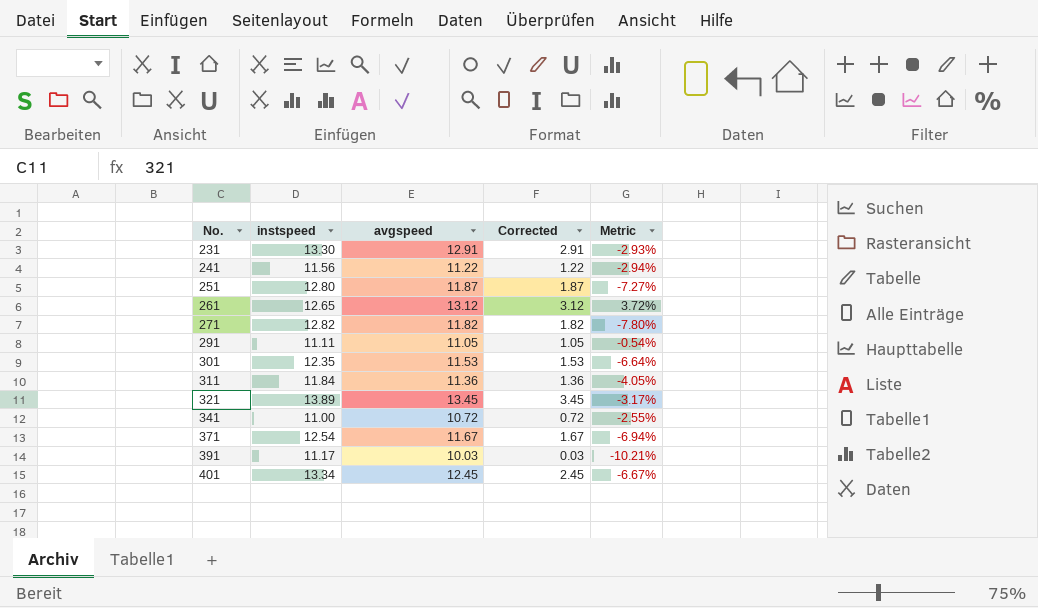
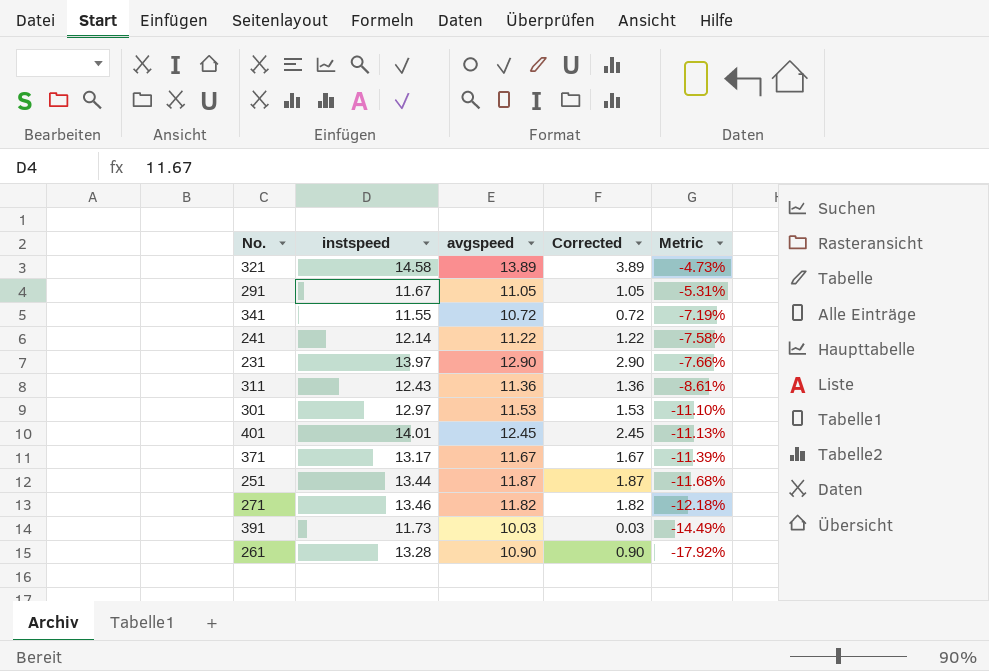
row order: No. ascending -> Metric descending
321 | instspeed: 13.89 -> 14.58
321 | avgspeed: 13.45 -> 13.89
321 | Corrected: 3.45 -> 3.89
321 | Metric: -3.17% -> -4.73%
291 | instspeed: 11.11 -> 11.67
291 | Metric: -0.54% -> -5.31%
341 | instspeed: 11.00 -> 11.55
341 | Metric: -2.55% -> -7.19%
241 | instspeed: 11.56 -> 12.14
241 | Metric: -2.94% -> -7.58%
231 | instspeed: 13.30 -> 13.97
231 | avgspeed: 12.91 -> 12.90
231 | Corrected: 2.91 -> 2.90
231 | Metric: -2.93% -> -7.66%
311 | instspeed: 11.84 -> 12.43
311 | Metric: -4.05% -> -8.61%
301 | instspeed: 12.35 -> 12.97
301 | Metric: -6.64% -> -11.10%
401 | instspeed: 13.34 -> 14.01
401 | Metric: -6.67% -> -11.13%
371 | instspeed: 12.54 -> 13.17
371 | Metric: -6.94% -> -11.39%
251 | instspeed: 12.80 -> 13.44
251 | Metric: -7.27% -> -11.68%
271 | instspeed: 12.82 -> 13.46
271 | Metric: -7.80% -> -12.18%
391 | instspeed: 11.17 -> 11.73
391 | Metric: -10.21% -> -14.49%
261 | instspeed: 12.65 -> 13.28
261 | avgspeed: 13.12 -> 10.90
261 | Corrected: 3.12 -> 0.90
261 | Metric: 3.72% -> -17.92%

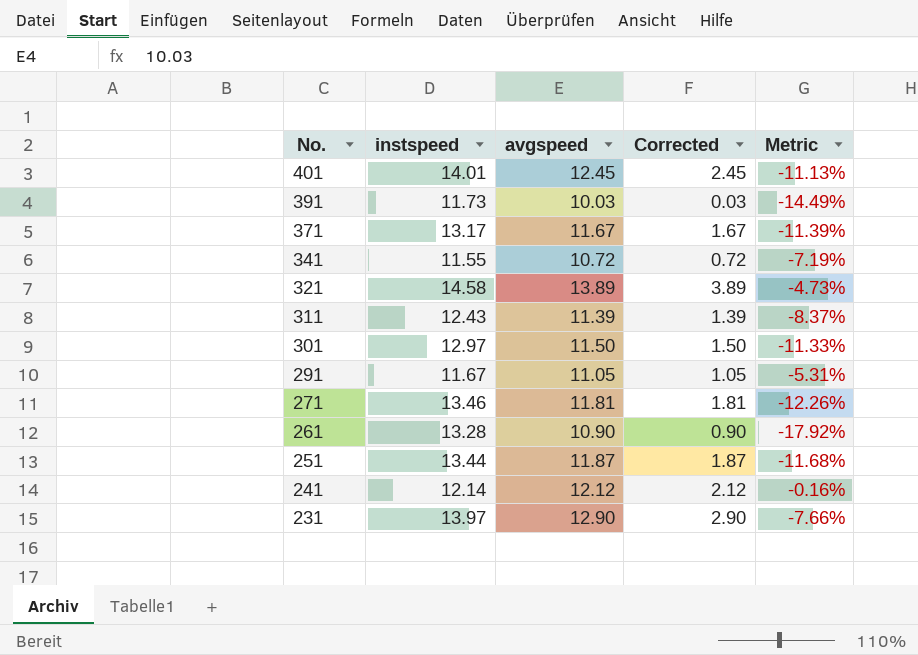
row order: Metric descending -> No. descending
311 | avgspeed: 11.36 -> 11.39
311 | Corrected: 1.36 -> 1.39
311 | Metric: -8.61% -> -8.37%
301 | avgspeed: 11.53 -> 11.50
301 | Corrected: 1.53 -> 1.50
301 | Metric: -11.10% -> -11.33%
271 | avgspeed: 11.82 -> 11.81
271 | Corrected: 1.82 -> 1.81
271 | Metric: -12.18% -> -12.26%
241 | avgspeed: 11.22 -> 12.12
241 | Corrected: 1.22 -> 2.12
241 | Metric: -7.58% -> -0.16%

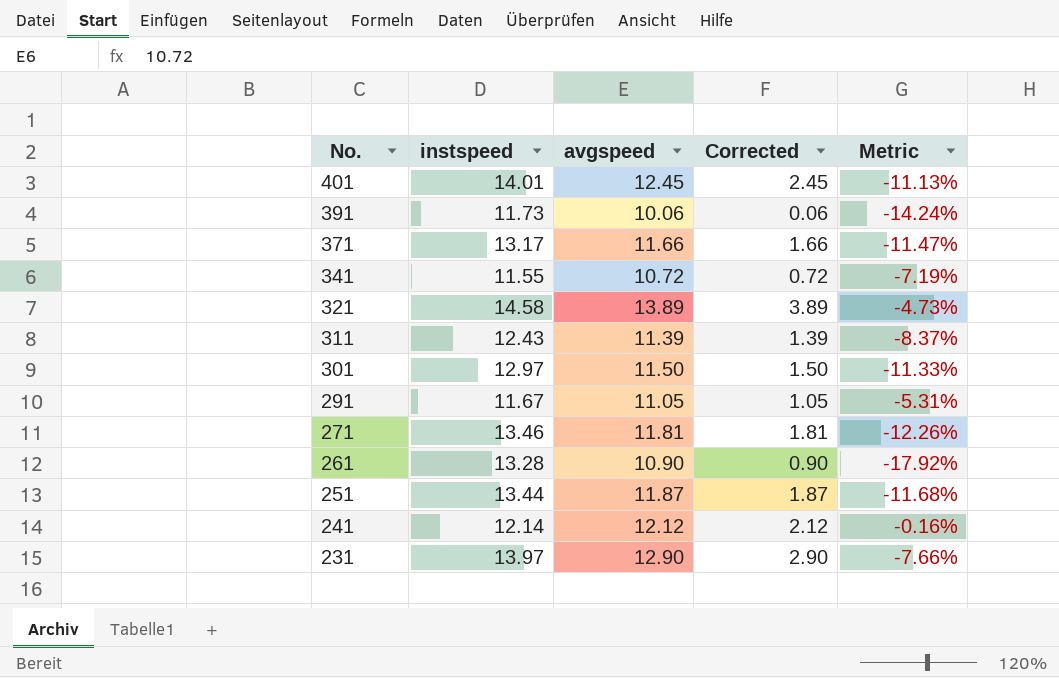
391 | avgspeed: 10.03 -> 10.06
391 | Corrected: 0.03 -> 0.06
391 | Metric: -14.49% -> -14.24%
371 | avgspeed: 11.67 -> 11.66
371 | Corrected: 1.67 -> 1.66
371 | Metric: -11.39% -> -11.47%

